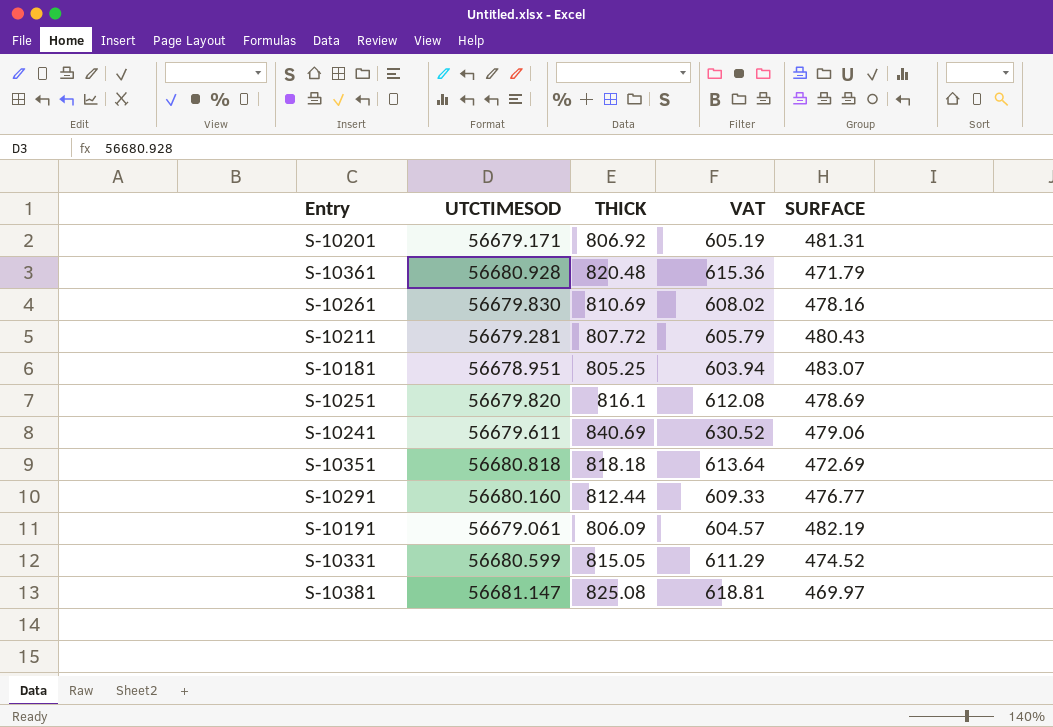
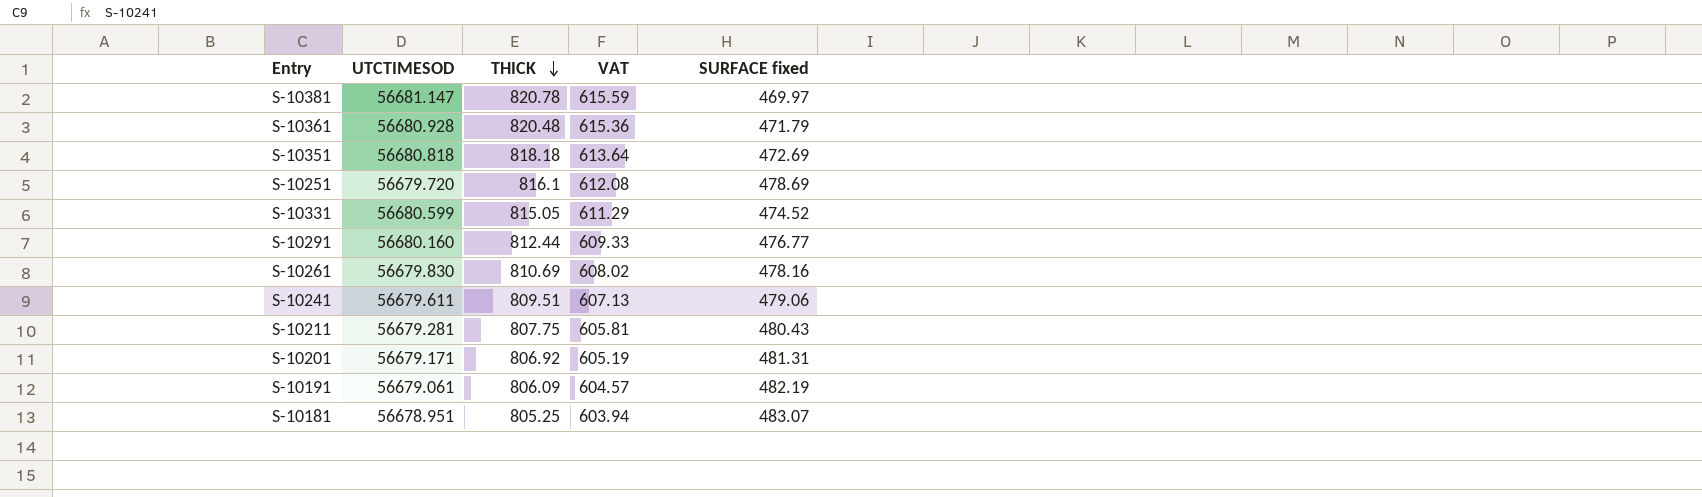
row order: none -> THICK descending
column name: SURFACE -> SURFACE fixed
S-10381 | THICK: 825.08 -> 820.78
S-10381 | VAT: 618.81 -> 615.59
S-10251 | UTCTIMESOD: 56679.820 -> 56679.720
S-10241 | THICK: 840.69 -> 809.51
S-10241 | VAT: 630.52 -> 607.13
S-10211 | THICK: 807.72 -> 807.75
S-10211 | VAT: 605.79 -> 605.81

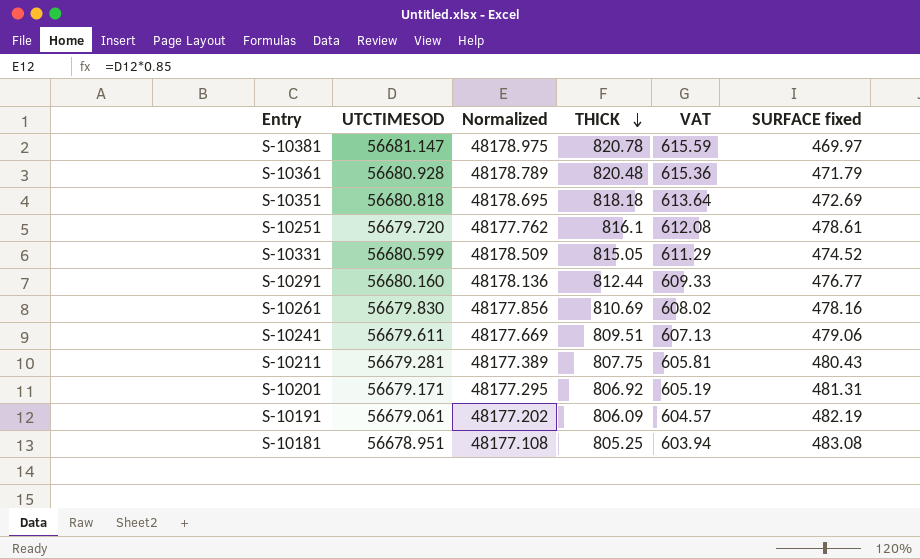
column Normalized | formula: none -> [UTCTIMESOD] * 0.85
S-10251 | SURFACE fixed: 478.69 -> 478.61
S-10181 | SURFACE fixed: 483.07 -> 483.08

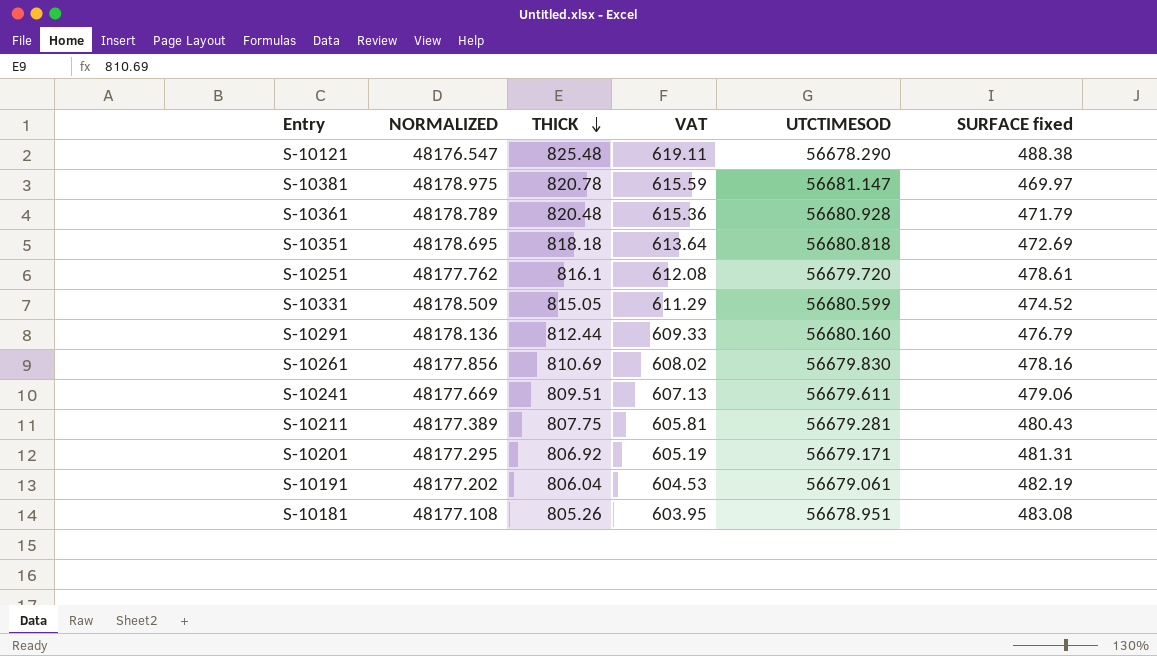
column name: Normalized -> NORMALIZED
column UTCTIMESOD | position: 2 -> 5
row S-10121: none -> 48176.547 | 825.48 | 619.11 | 56678.290 | 488.38
S-10291 | SURFACE fixed: 476.77 -> 476.79
S-10191 | THICK: 806.09 -> 806.04
S-10191 | VAT: 604.57 -> 604.53
S-10181 | THICK: 805.25 -> 805.26
S-10181 | VAT: 603.94 -> 603.95

